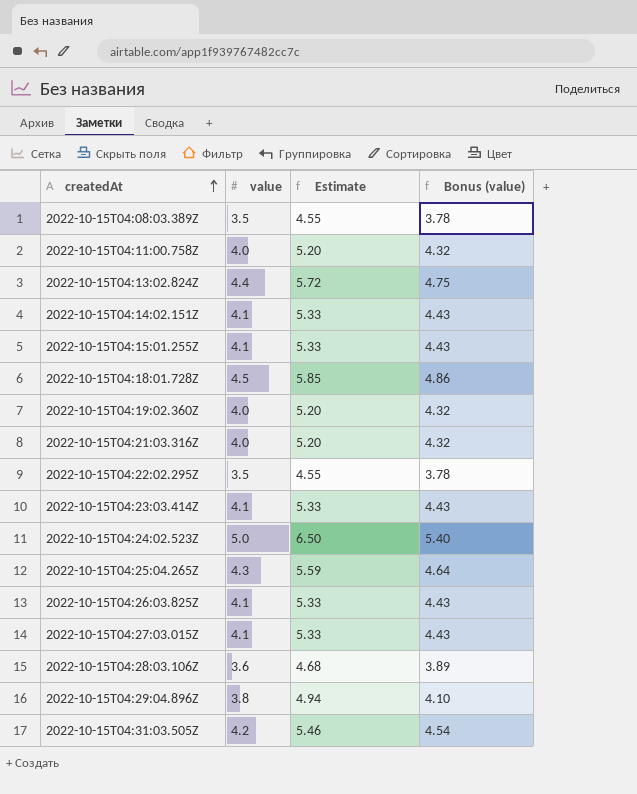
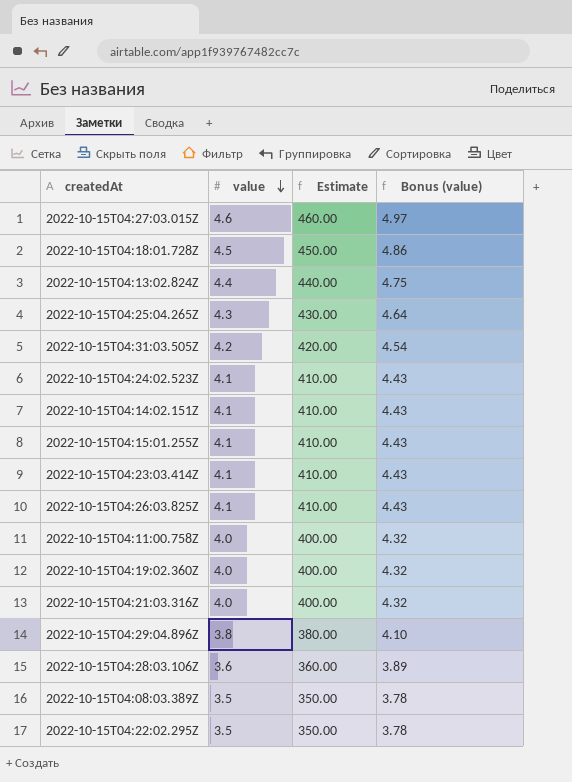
row order: createdAt ascending -> value descending
column Estimate | formula: [value] * 1.3 -> [value] * 100
2022-10-15T04:27:03.015Z | value: 4.1 -> 4.6
2022-10-15T04:27:03.015Z | Bonus (value): 4.43 -> 4.97
2022-10-15T04:24:02.523Z | value: 5.0 -> 4.1
2022-10-15T04:24:02.523Z | Bonus (value): 5.40 -> 4.43

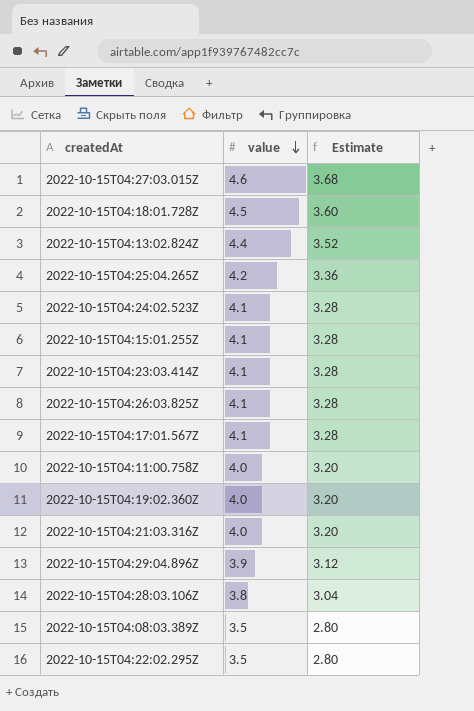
column Bonus (value) | formula: [value] * 1.08 -> none
column Estimate | formula: [value] * 100 -> [value] * 0.8
row 2022-10-15T04:31:03.505Z: 4.2 | 420.00 | 4.54 -> none
row 2022-10-15T04:14:02.151Z: 4.1 | 410.00 | 4.43 -> none
2022-10-15T04:25:04.265Z | value: 4.3 -> 4.2
row 2022-10-15T04:17:01.567Z: none -> 4.1 | 3.28
2022-10-15T04:29:04.896Z | value: 3.8 -> 3.9
2022-10-15T04:28:03.106Z | value: 3.6 -> 3.8

